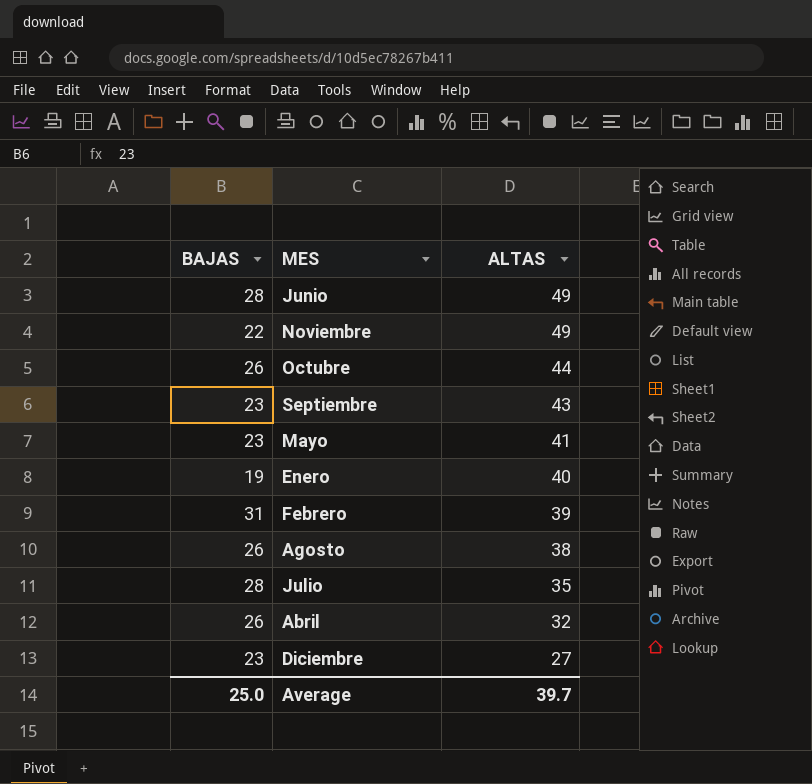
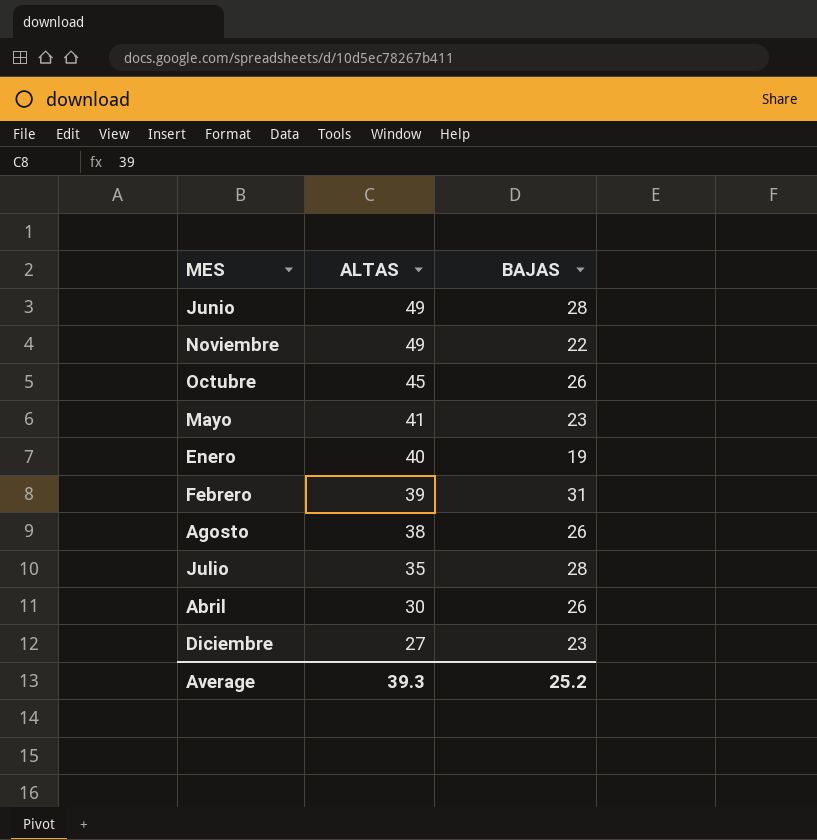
column BAJAS | position: 1 -> 3
row Septiembre: 23 | 43 -> none
Octubre | ALTAS: 44 -> 45
Abril | ALTAS: 32 -> 30
Average | ALTAS: 39.7 -> 39.3
Average | BAJAS: 25.0 -> 25.2

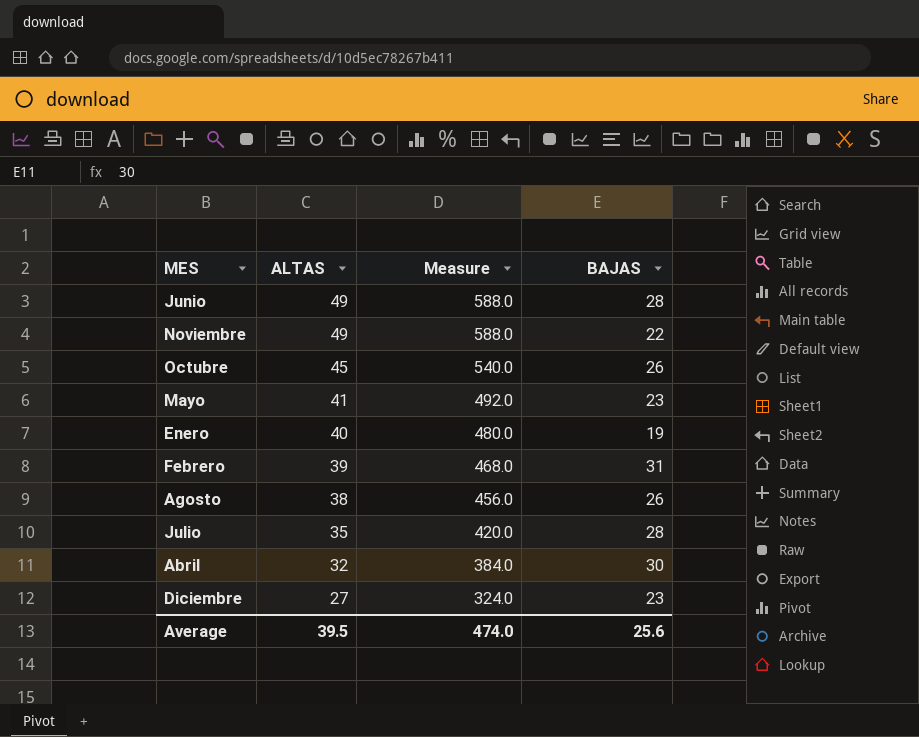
column Measure | formula: none -> [ALTAS] * 12
Abril | ALTAS: 30 -> 32
Abril | BAJAS: 26 -> 30
Average | ALTAS: 39.3 -> 39.5
Average | BAJAS: 25.2 -> 25.6

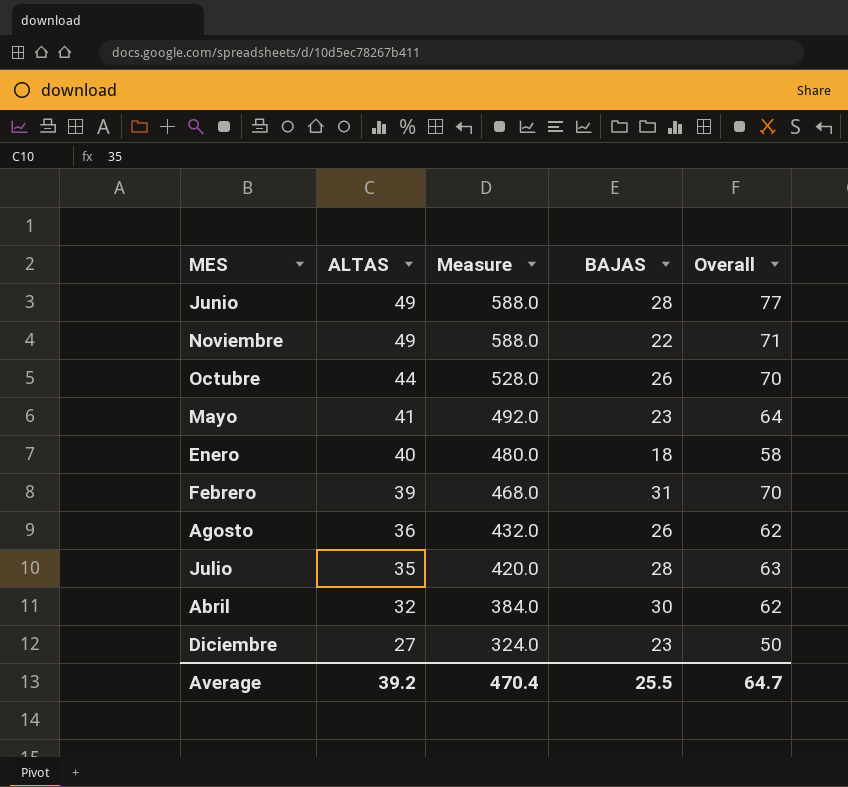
column Overall | formula: none -> [ALTAS] + [BAJAS]
Octubre | ALTAS: 45 -> 44
Octubre | Measure: 540.0 -> 528.0
Enero | BAJAS: 19 -> 18
Agosto | ALTAS: 38 -> 36
Agosto | Measure: 456.0 -> 432.0
Average | ALTAS: 39.5 -> 39.2
Average | Measure: 474.0 -> 470.4
Average | BAJAS: 25.6 -> 25.5

